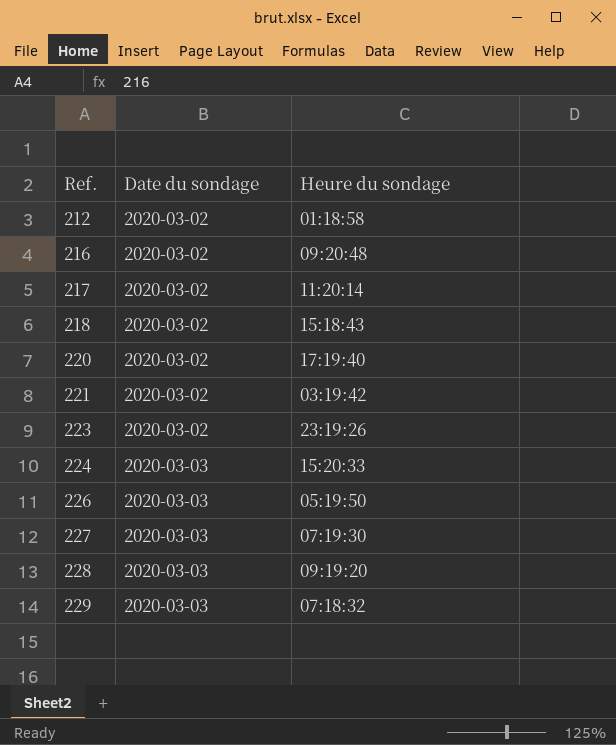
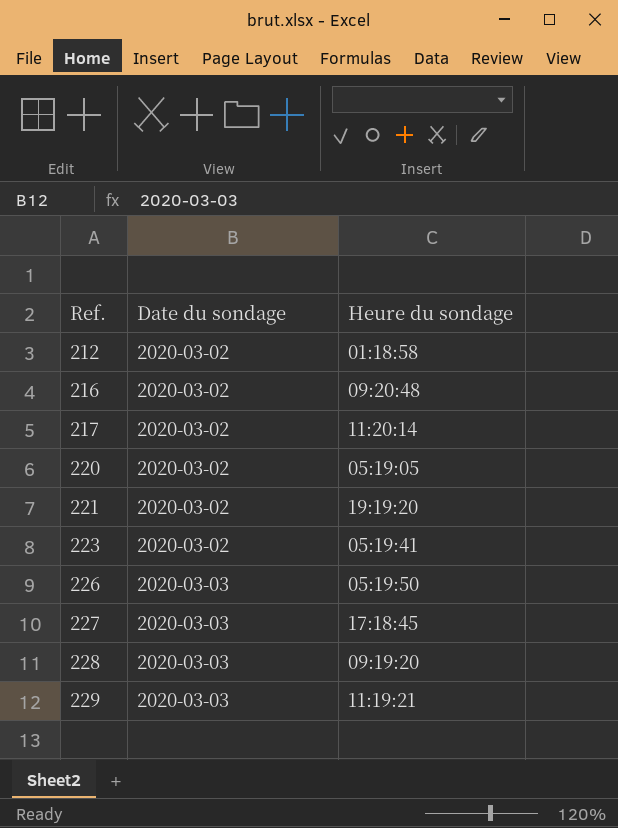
row 218: 2020-03-02 | 15:18:43 -> none
row 224: 2020-03-03 | 15:20:33 -> none
220 | Heure du sondage: 17:19:40 -> 05:19:05
221 | Heure du sondage: 03:19:42 -> 19:19:20
223 | Heure du sondage: 23:19:26 -> 05:19:41
227 | Heure du sondage: 07:19:30 -> 17:18:45
229 | Heure du sondage: 07:18:32 -> 11:19:21

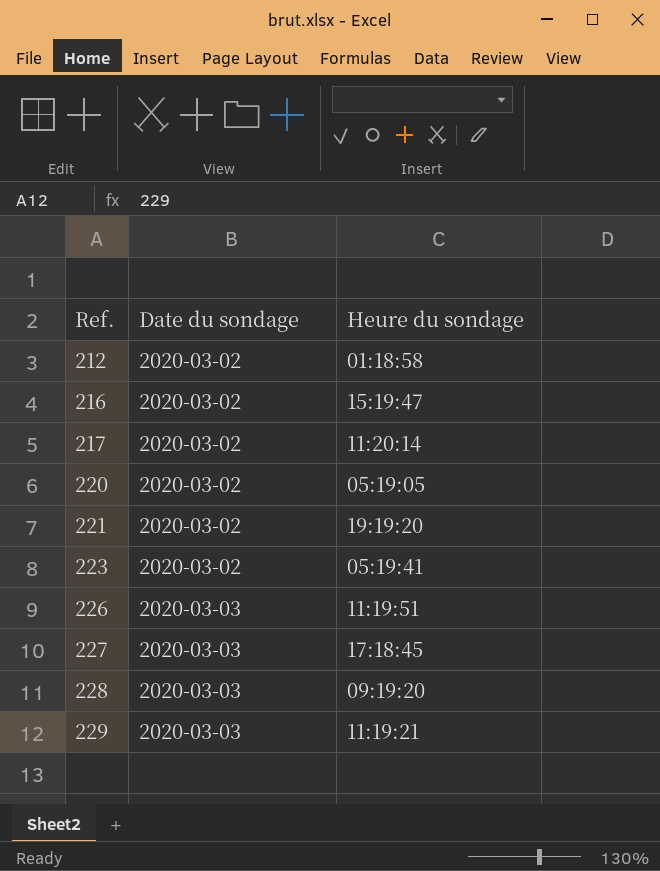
216 | Heure du sondage: 09:20:48 -> 15:19:47
226 | Heure du sondage: 05:19:50 -> 11:19:51

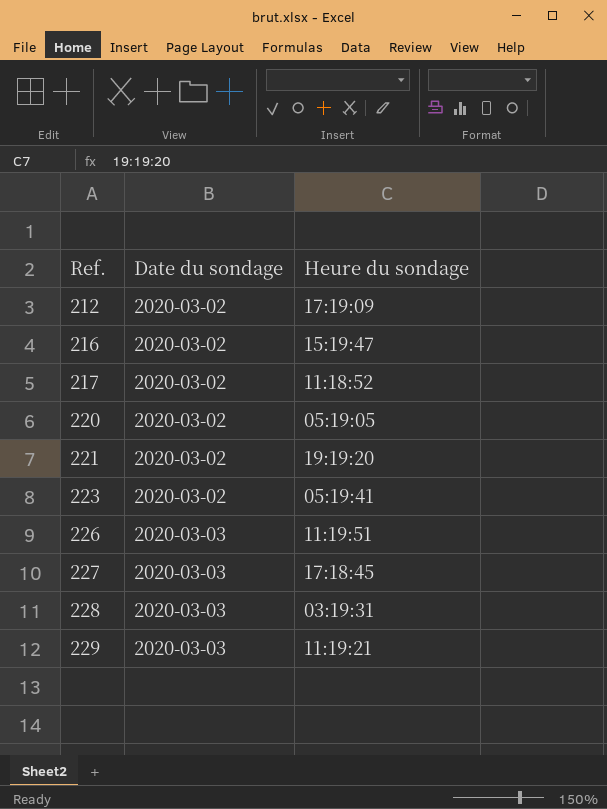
212 | Heure du sondage: 01:18:58 -> 17:19:09
217 | Heure du sondage: 11:20:14 -> 11:18:52
228 | Heure du sondage: 09:19:20 -> 03:19:31

